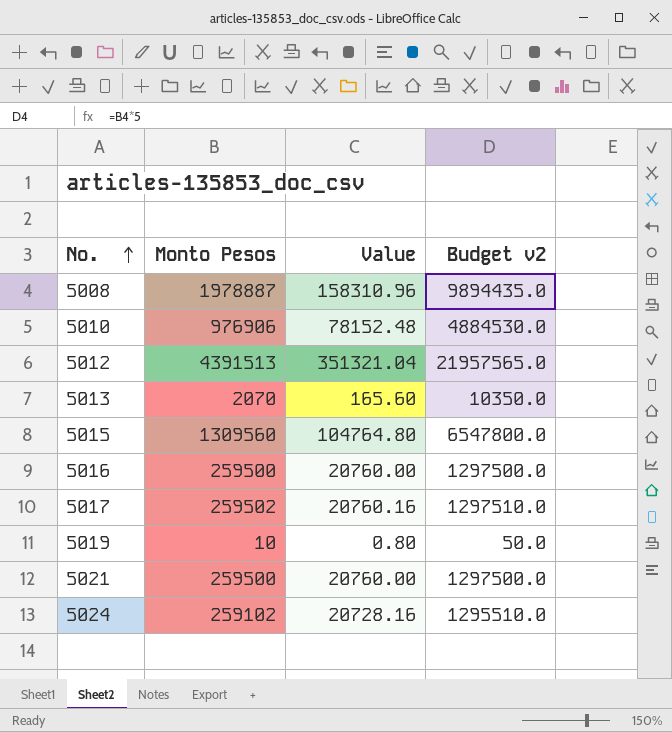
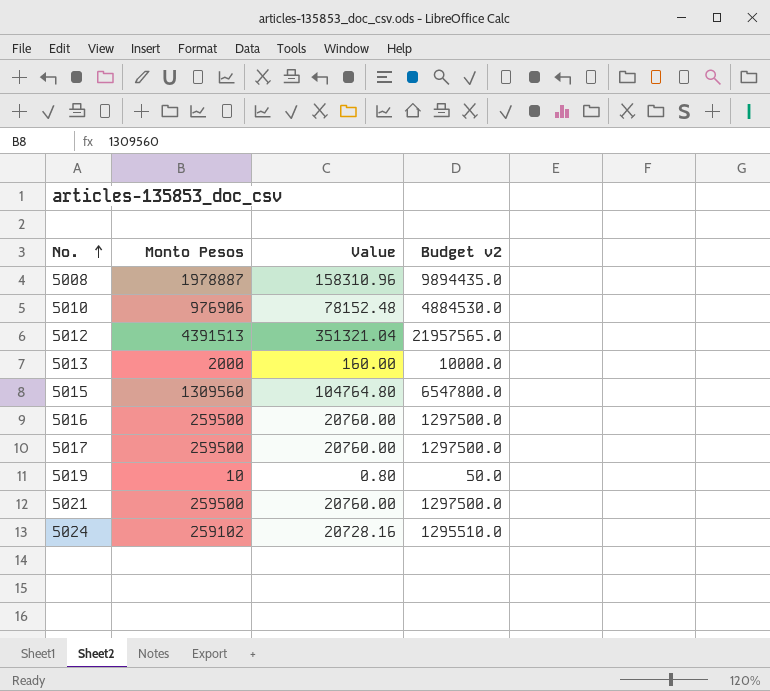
5013 | Monto Pesos: 2070 -> 2000
5013 | Value: 165.60 -> 160.00
5013 | Budget v2: 10350.0 -> 10000.0
5017 | Monto Pesos: 259502 -> 259500
5017 | Value: 20760.16 -> 20760.00
5017 | Budget v2: 1297510.0 -> 1297500.0

